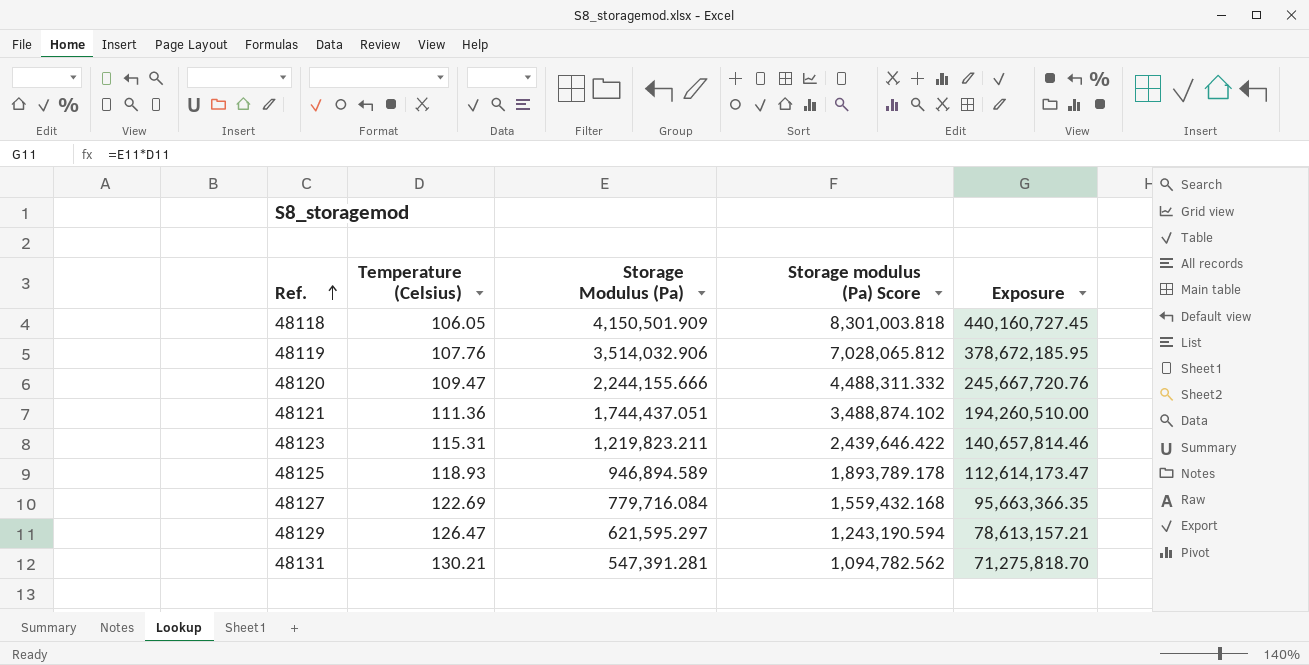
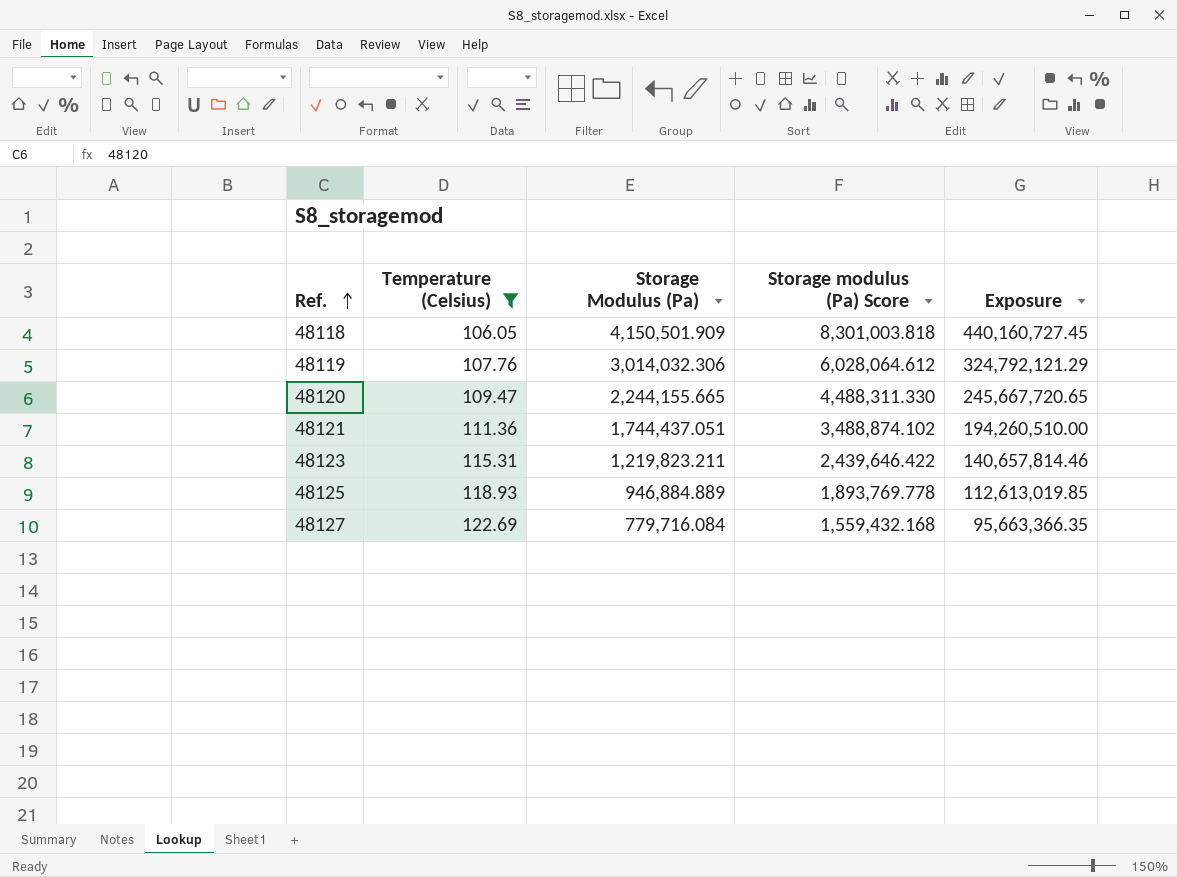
filter: none -> Temperature (Celsius) <= 122.69
48119 | Storage Modulus (Pa): 3,514,032.906 -> 3,014,032.306
48119 | Storage modulus (Pa) Score: 7,028,065.812 -> 6,028,064.612
48119 | Exposure: 378,672,185.95 -> 324,792,121.29
48120 | Storage Modulus (Pa): 2,244,155.666 -> 2,244,155.665
48120 | Storage modulus (Pa) Score: 4,488,311.332 -> 4,488,311.330
48120 | Exposure: 245,667,720.76 -> 245,667,720.65
48125 | Storage Modulus (Pa): 946,894.589 -> 946,884.889
48125 | Storage modulus (Pa) Score: 1,893,789.178 -> 1,893,769.778
48125 | Exposure: 112,614,173.47 -> 112,613,019.85

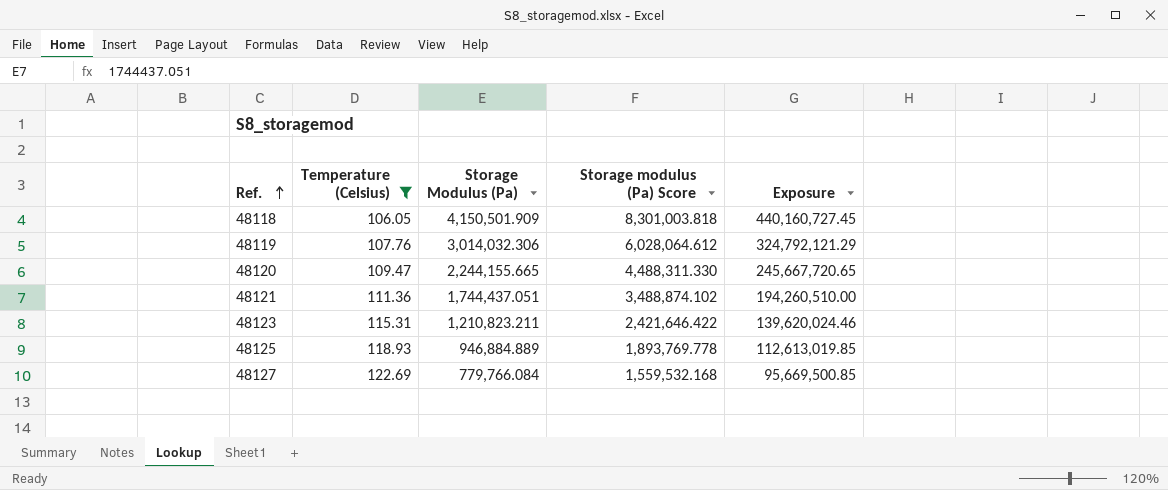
48123 | Storage Modulus (Pa): 1,219,823.211 -> 1,210,823.211
48123 | Storage modulus (Pa) Score: 2,439,646.422 -> 2,421,646.422
48123 | Exposure: 140,657,814.46 -> 139,620,024.46
48127 | Storage Modulus (Pa): 779,716.084 -> 779,766.084
48127 | Storage modulus (Pa) Score: 1,559,432.168 -> 1,559,532.168
48127 | Exposure: 95,663,366.35 -> 95,669,500.85

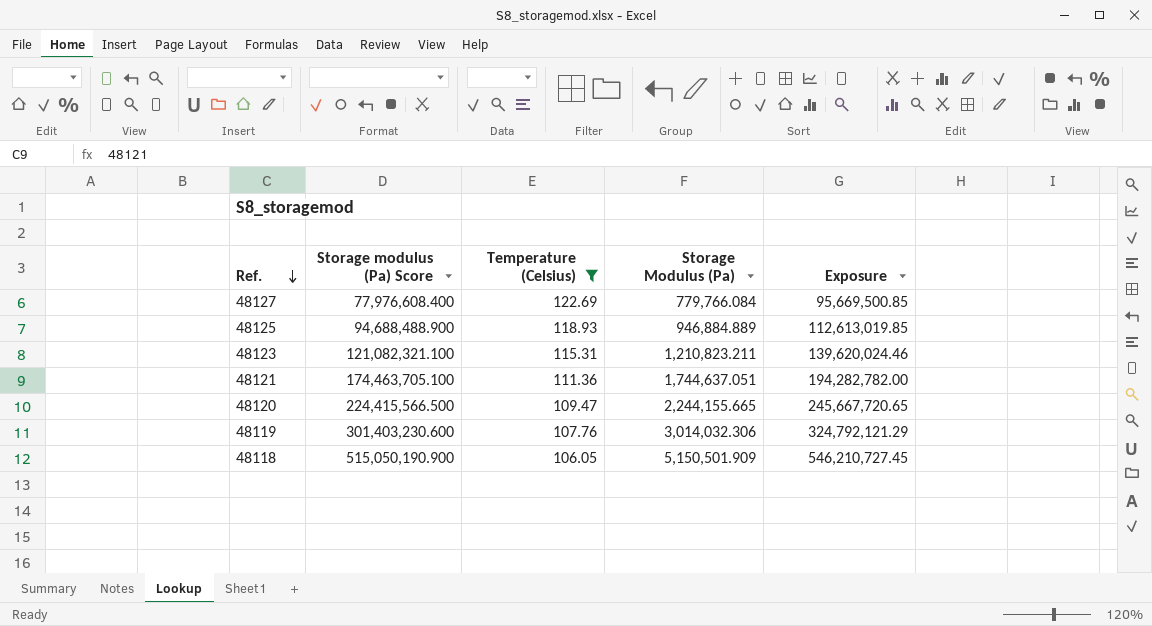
row order: Ref. ascending -> Ref. descending
column Storage modulus (Pa) Score | formula: [Storage Modulus (Pa)] * 2 -> [Storage Modulus (Pa)] * 100
column Storage modulus (Pa) Score | position: 4 -> 2
48121 | Storage Modulus (Pa): 1,744,437.051 -> 1,744,637.051
48121 | Exposure: 194,260,510.00 -> 194,282,782.00
48118 | Storage Modulus (Pa): 4,150,501.909 -> 5,150,501.909
48118 | Exposure: 440,160,727.45 -> 546,210,727.45

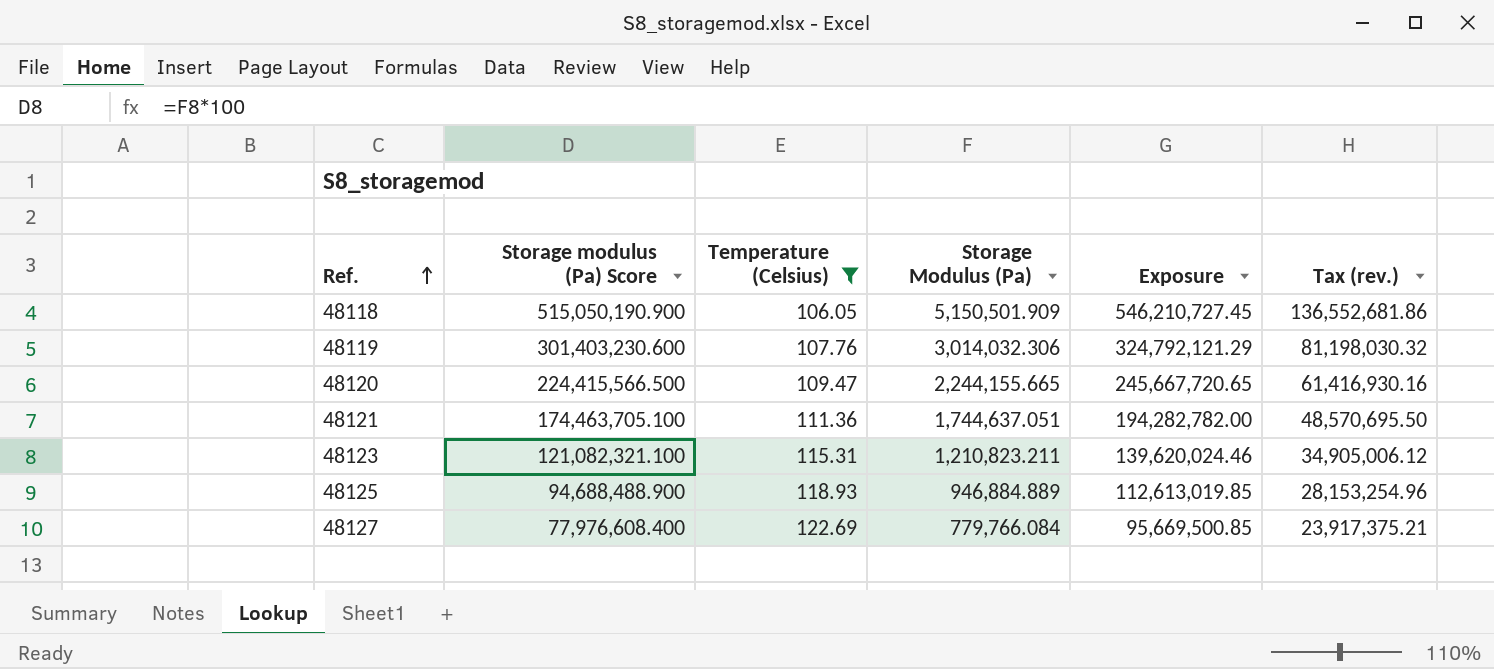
row order: Ref. descending -> Ref. ascending
column Tax (rev.) | formula: none -> [Exposure] * 0.25

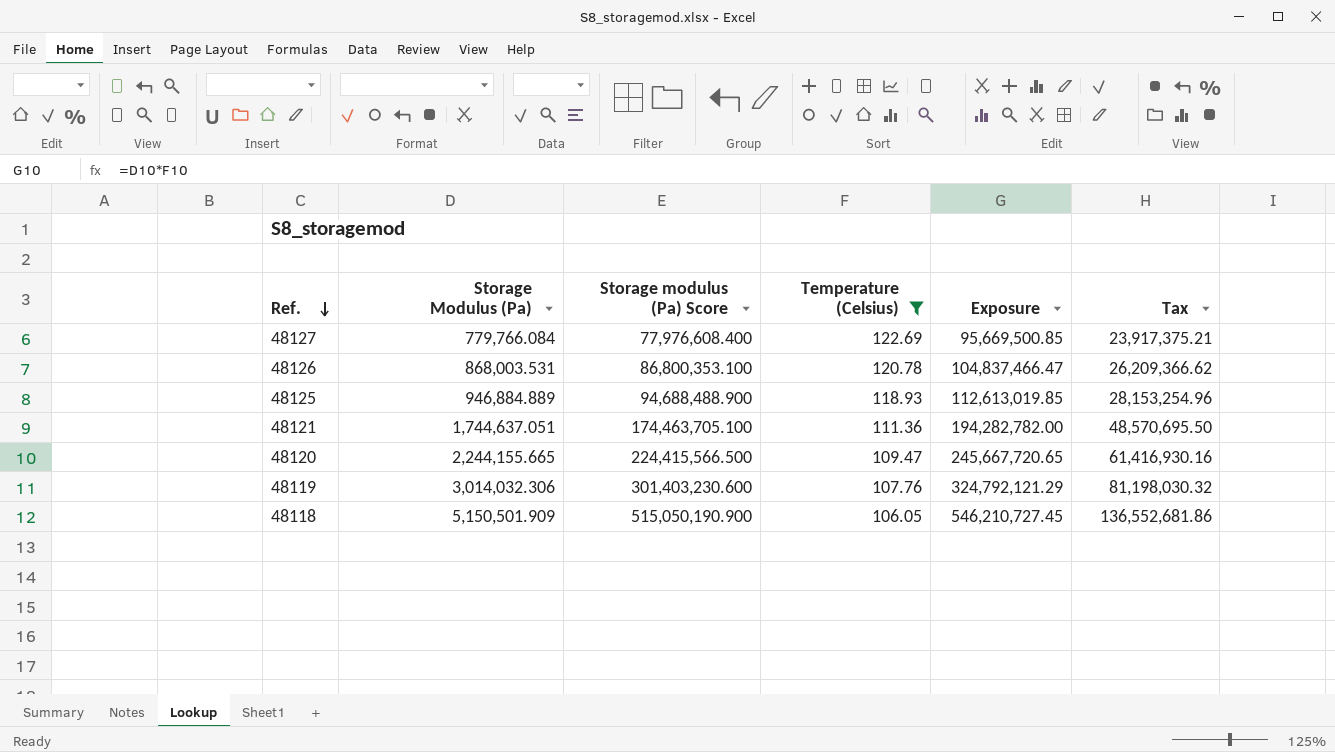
row order: Ref. ascending -> Ref. descending
column Storage Modulus (Pa) | position: 4 -> 2
column name: Tax (rev.) -> Tax
row 48123: 121,082,321.100 | 115.31 | 1,210,823.211 | 139,620,024.46 | 34,905,006.12 -> none
row 48126: none -> 868,003.531 | 86,800,353.100 | 120.78 | 104,837,466.47 | 26,209,366.62

